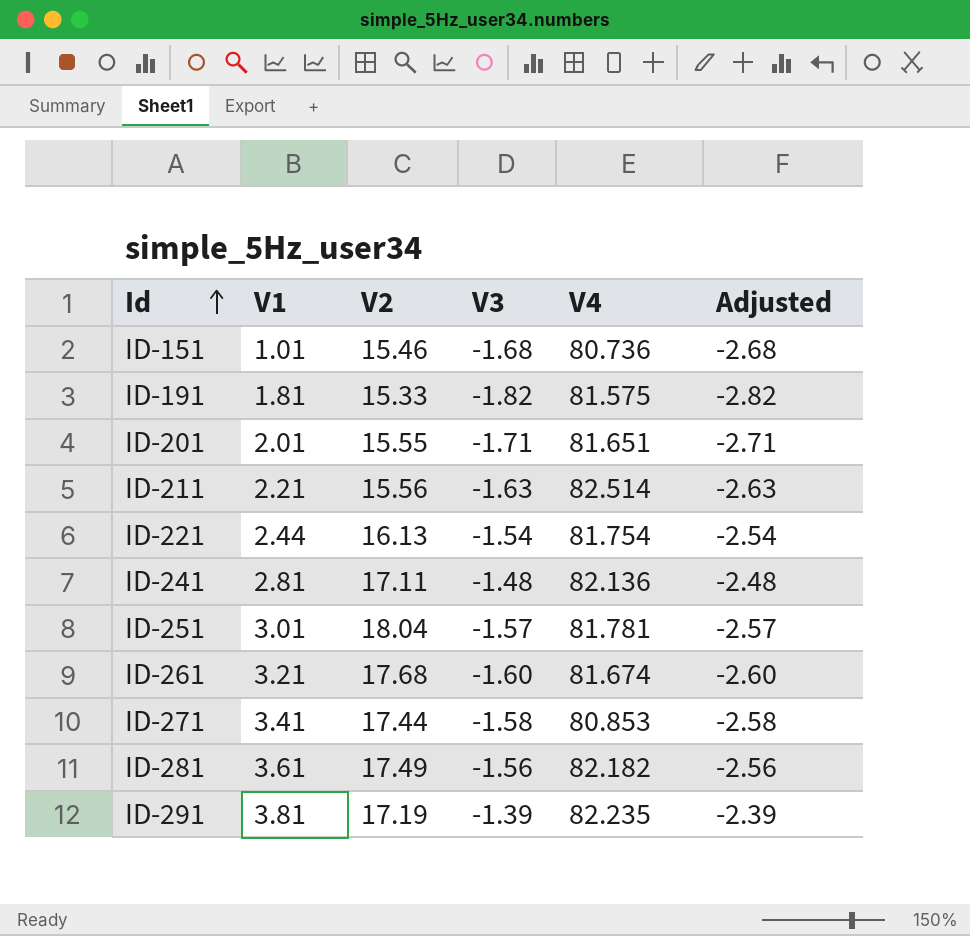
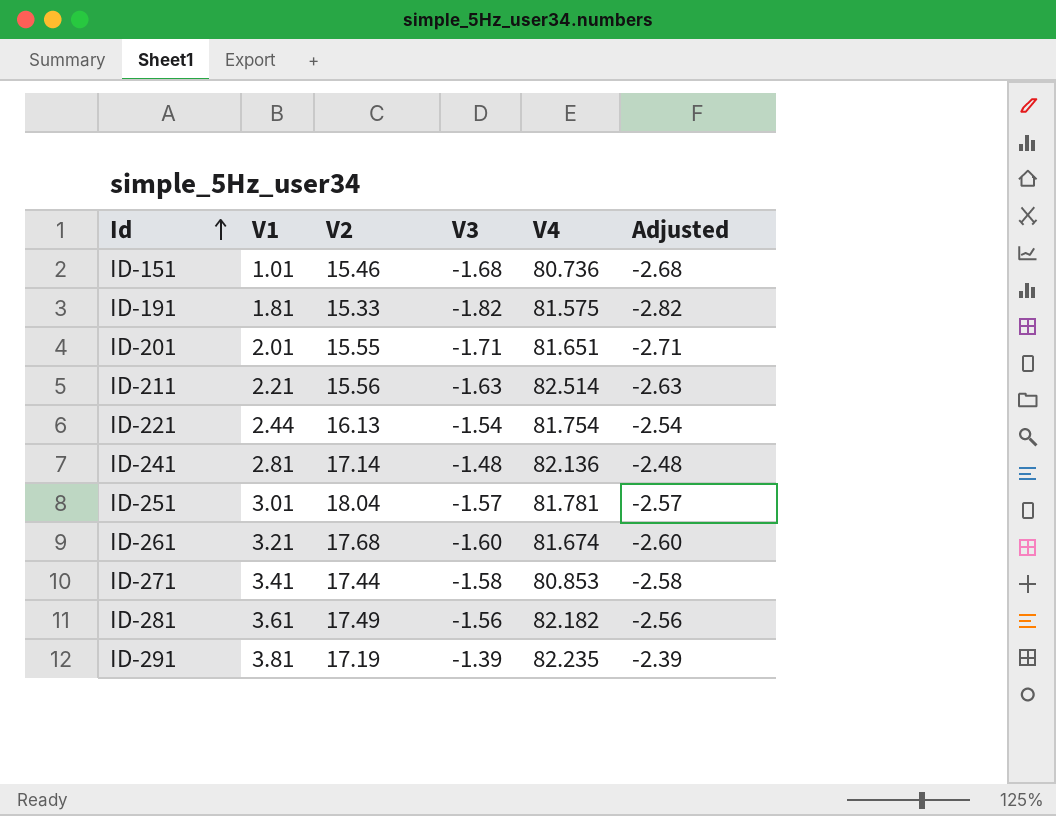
ID-241 | V2: 17.11 -> 17.14

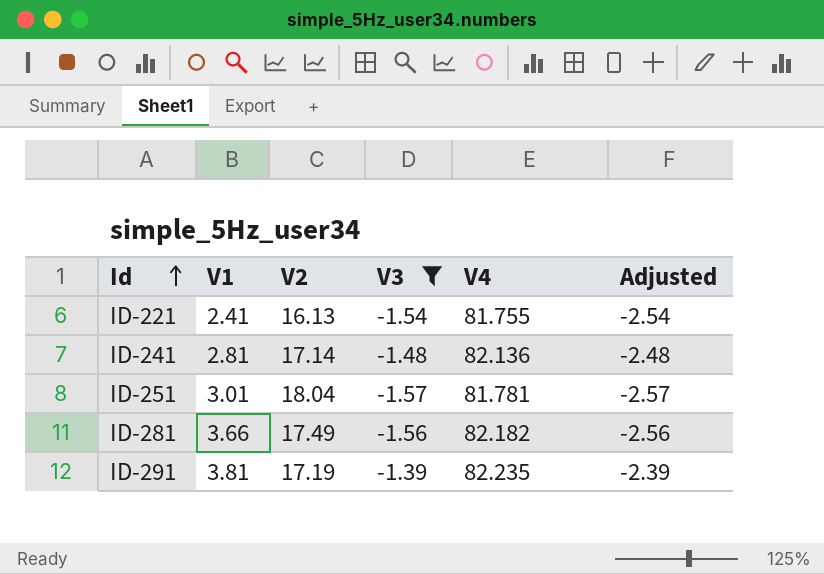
filter: none -> V3 >= -1.57
ID-221 | V1: 2.44 -> 2.41
ID-221 | V4: 81.754 -> 81.755
ID-281 | V1: 3.61 -> 3.66

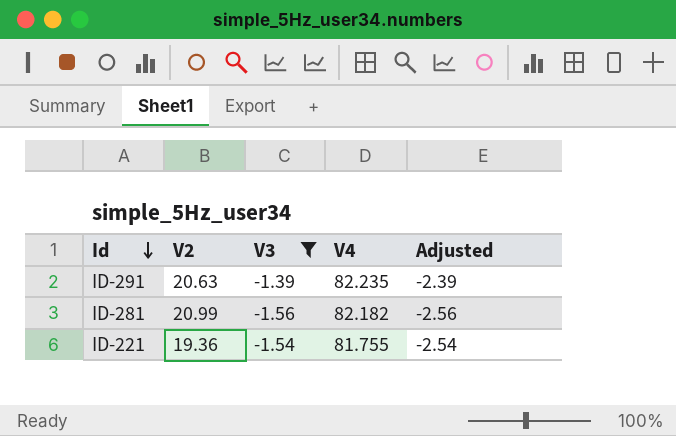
row order: Id ascending -> Id descending
column V1 | position: 2 -> none
row ID-241: 2.81 | 17.14 | -1.48 | 82.136 | -2.48 -> none
row ID-251: 3.01 | 18.04 | -1.57 | 81.781 | -2.57 -> none
ID-291 | V2: 17.19 -> 20.63
ID-281 | V2: 17.49 -> 20.99
ID-221 | V2: 16.13 -> 19.36

